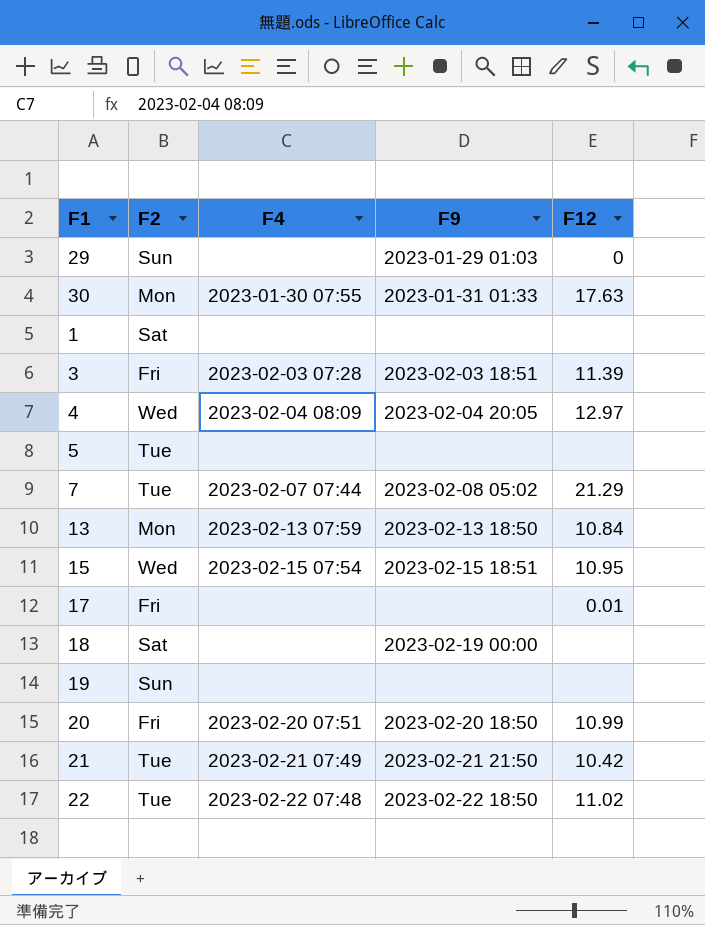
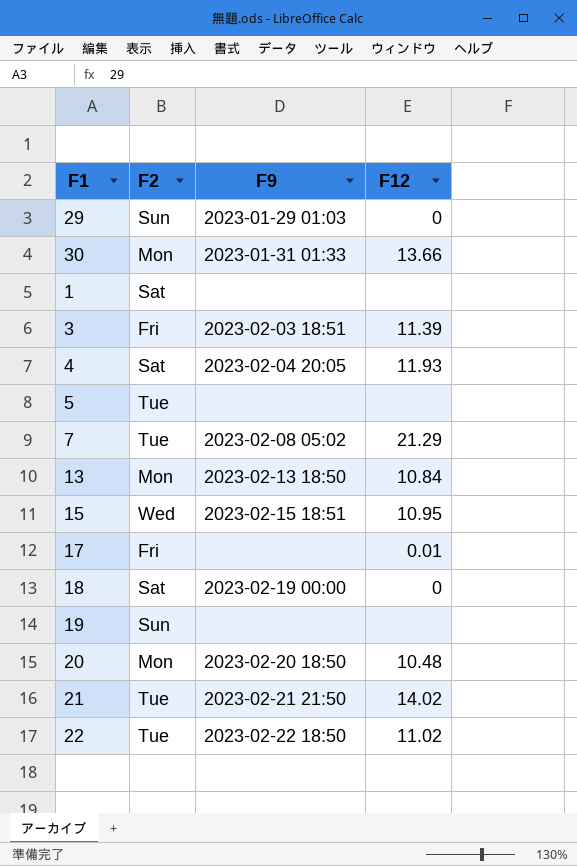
column F4 | position: 3 -> none
30 | F12: 17.63 -> 13.66
4 | F2: Wed -> Sat
4 | F12: 12.97 -> 11.93
18 | F12: none -> 0
20 | F2: Fri -> Mon
20 | F12: 10.99 -> 10.48
21 | F12: 10.42 -> 14.02

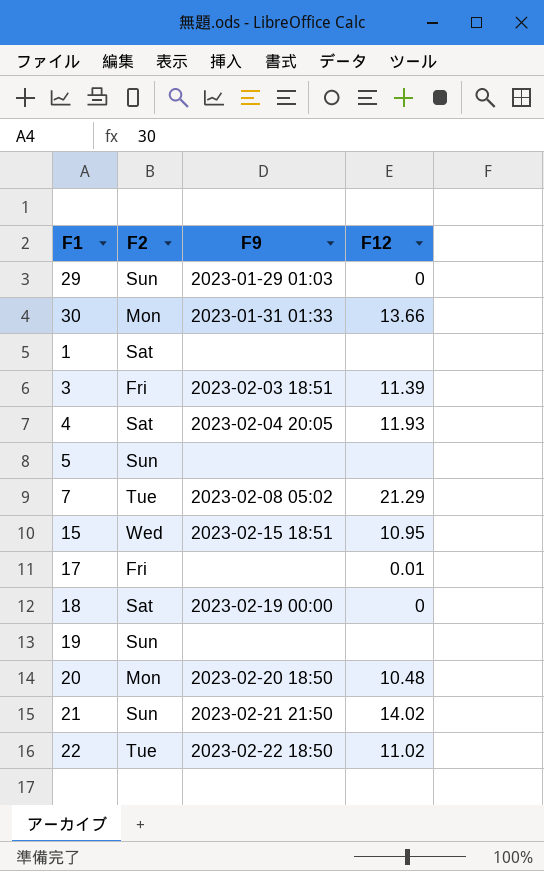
row 13: Mon | 2023-02-13 18:50 | 10.84 -> none
5 | F2: Tue -> Sun
21 | F2: Tue -> Sun

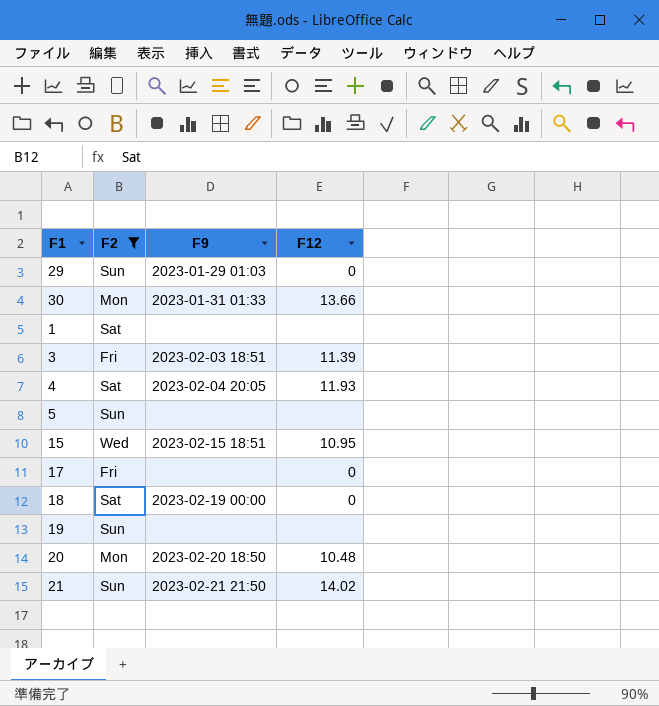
filter: none -> F2 != Tue
17 | F12: 0.01 -> 0

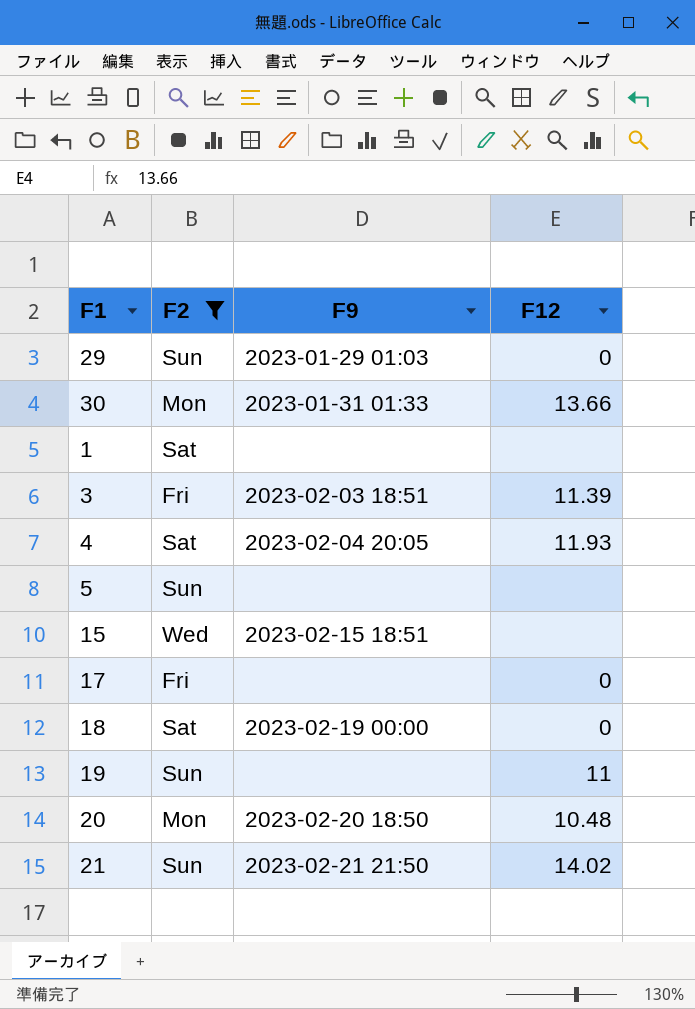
15 | F12: 10.95 -> none
19 | F12: none -> 11

